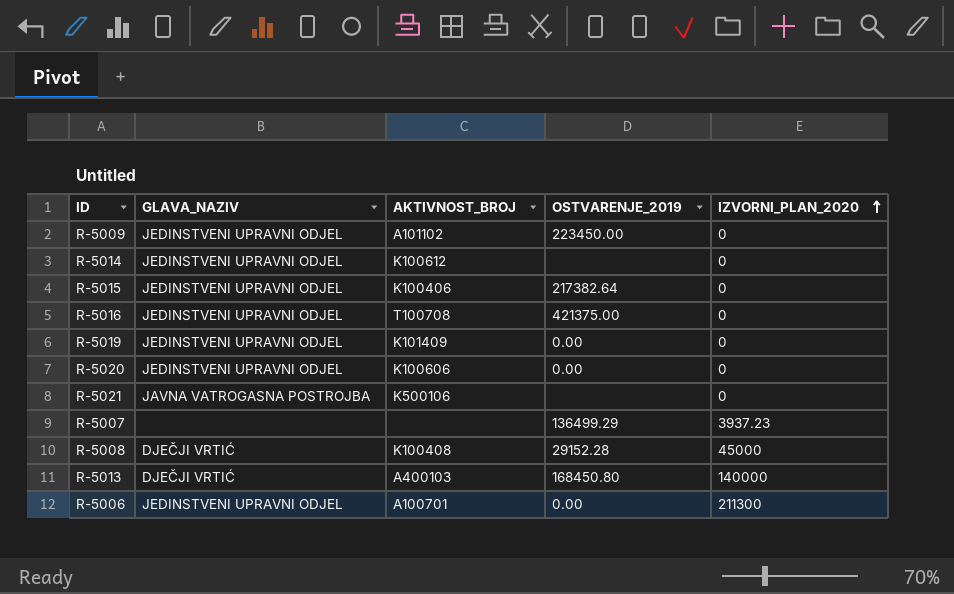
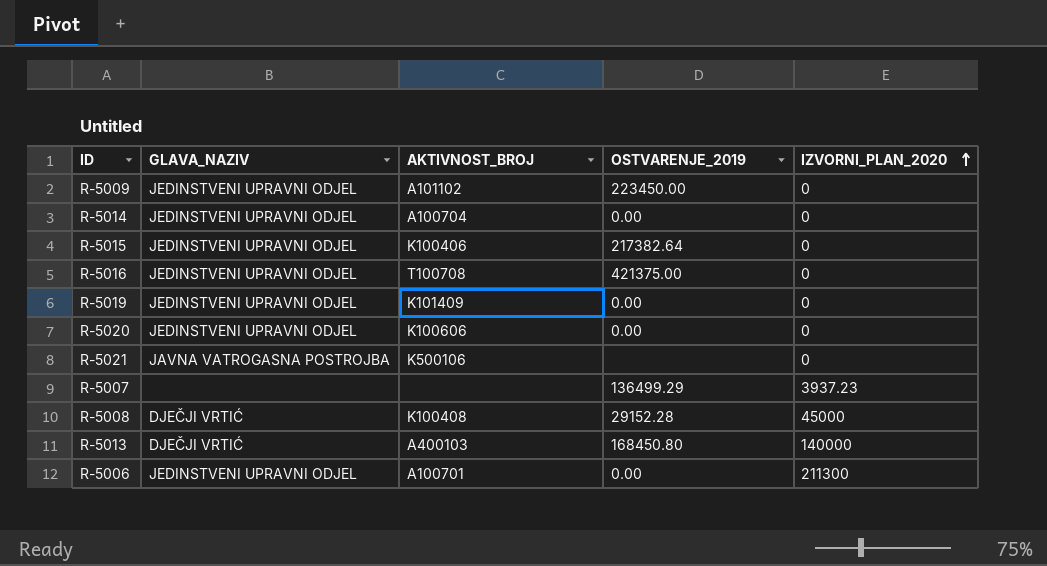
R-5014 | AKTIVNOST_BROJ: K100612 -> A100704
R-5014 | OSTVARENJE_2019: none -> 0.00

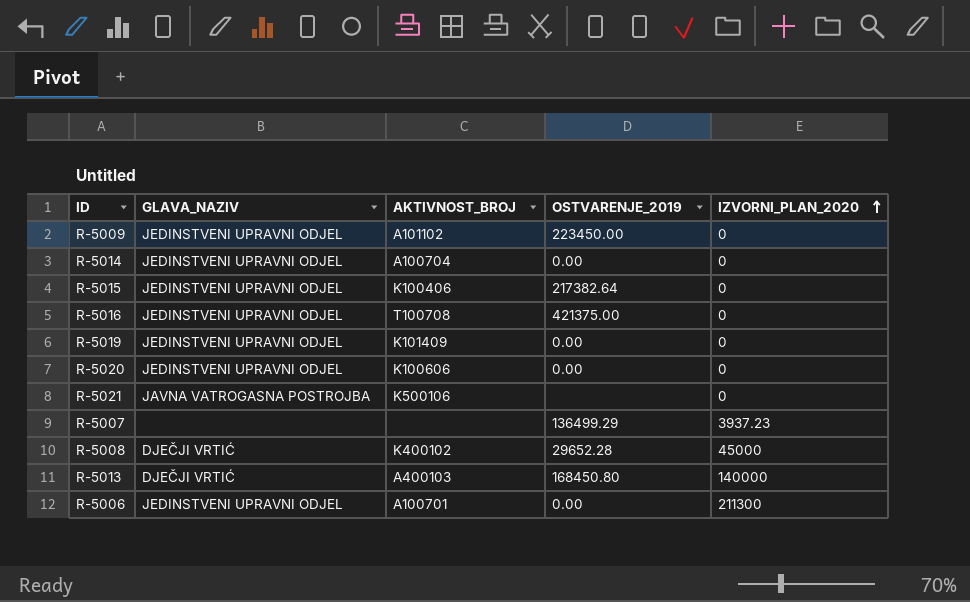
R-5008 | AKTIVNOST_BROJ: K100408 -> K400102
R-5008 | OSTVARENJE_2019: 29152.28 -> 29652.28

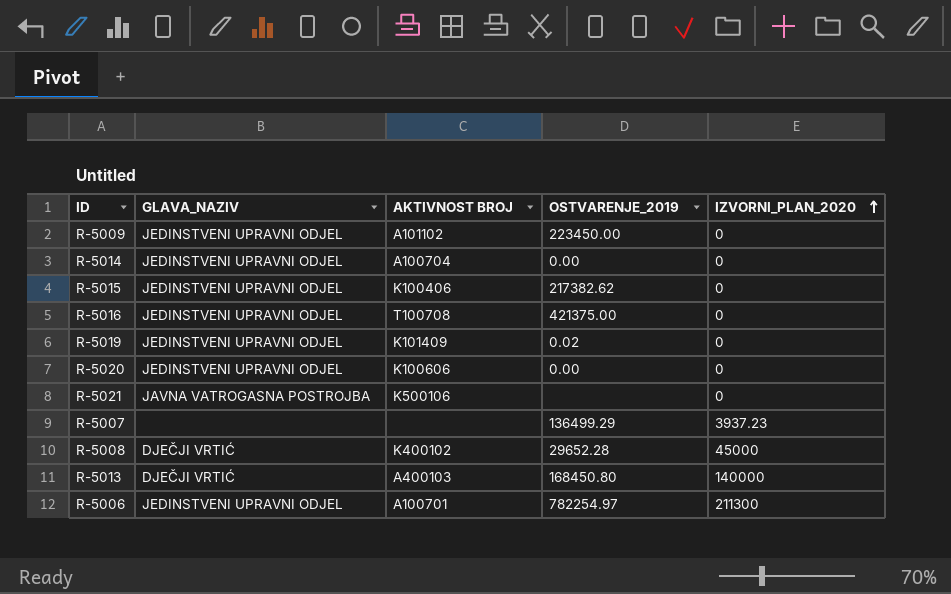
column name: AKTIVNOST_BROJ -> AKTIVNOST BROJ
R-5015 | OSTVARENJE_2019: 217382.64 -> 217382.62
R-5019 | OSTVARENJE_2019: 0.00 -> 0.02
R-5006 | OSTVARENJE_2019: 0.00 -> 782254.97

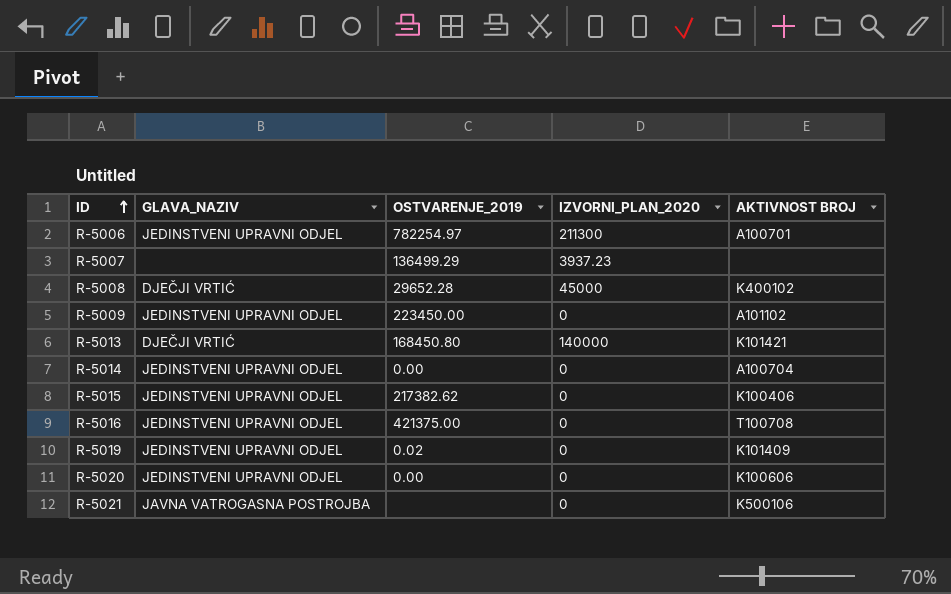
row order: IZVORNI_PLAN_2020 ascending -> ID ascending
column AKTIVNOST BROJ | position: 3 -> 5
R-5013 | AKTIVNOST BROJ: A400103 -> K101421

